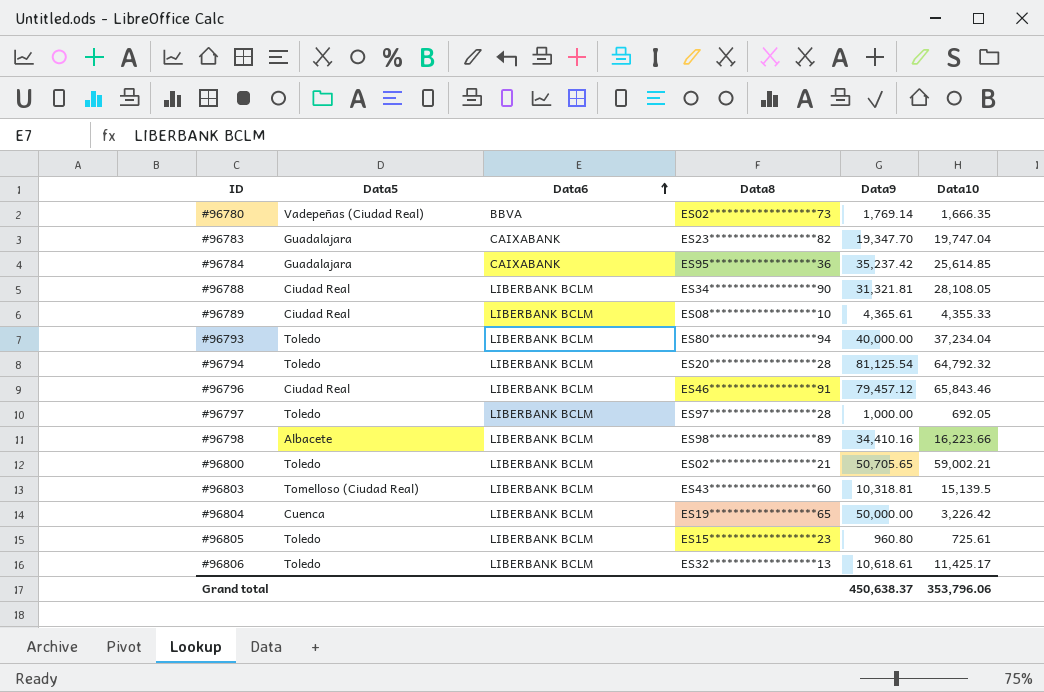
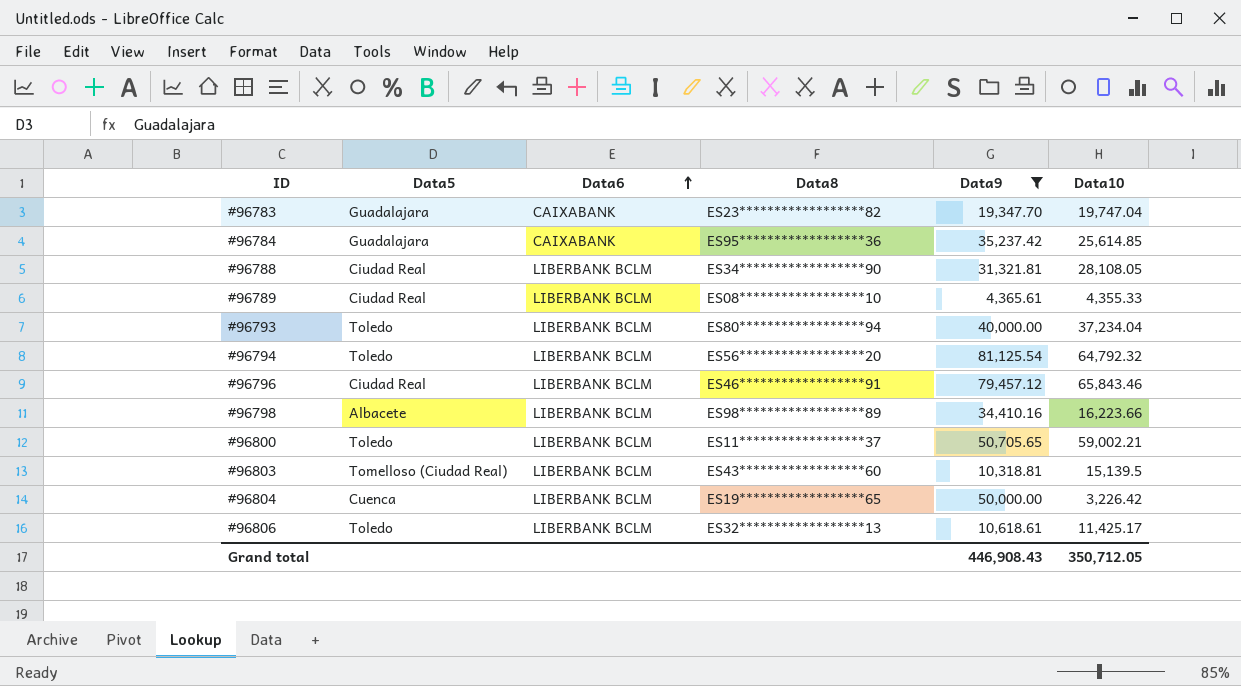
filter: none -> Data9 >= 4,365.61
#96794 | Data8: ES20******************28 -> ES56******************20
#96800 | Data8: ES02******************21 -> ES11******************37
Grand total | Data9: 450,638.37 -> 446,908.43
Grand total | Data10: 353,796.06 -> 350,712.05

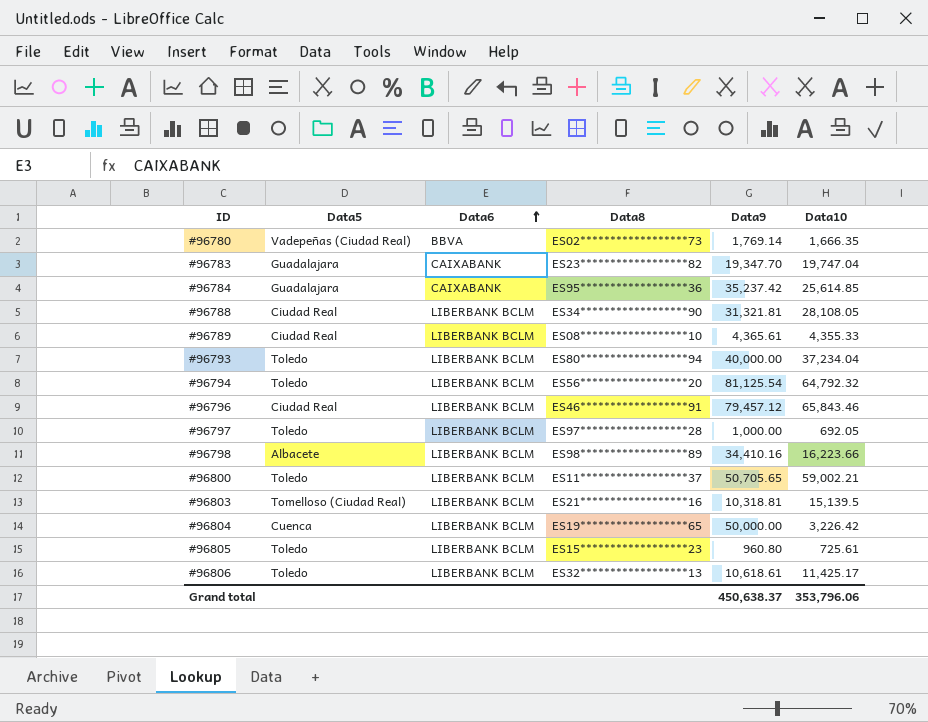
filter: Data9 >= 4,365.61 -> none
#96803 | Data8: ES43******************60 -> ES21******************16
Grand total | Data9: 446,908.43 -> 450,638.37
Grand total | Data10: 350,712.05 -> 353,796.06

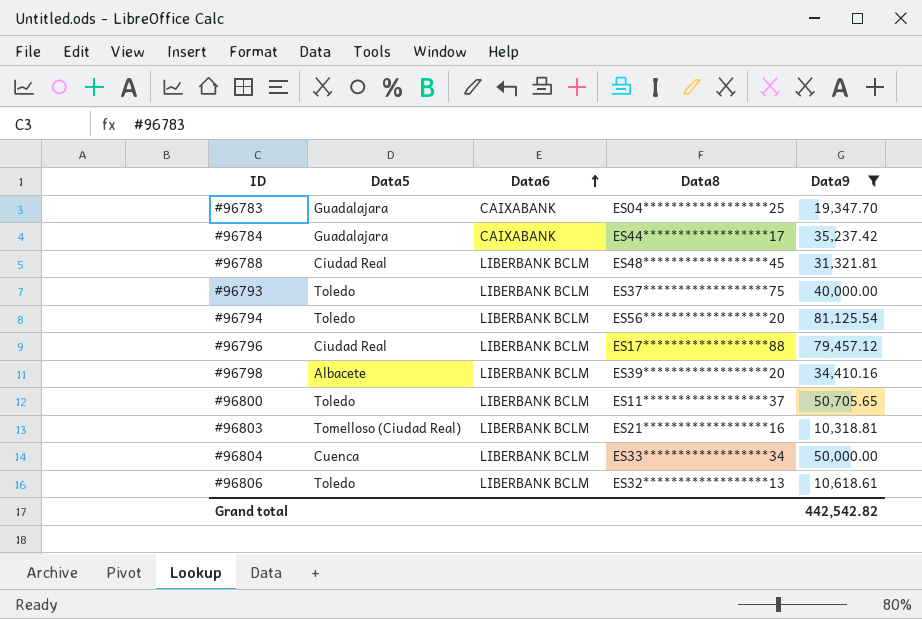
filter: none -> Data9 >= 10,318.81
column Data10 | position: 6 -> none
#96783 | Data8: ES23******************82 -> ES04******************25
#96784 | Data8: ES95******************36 -> ES44******************17
#96788 | Data8: ES34******************90 -> ES48******************45
#96793 | Data8: ES80******************94 -> ES37******************75
#96796 | Data8: ES46******************91 -> ES17******************88
#96798 | Data8: ES98******************89 -> ES39******************20
#96804 | Data8: ES19******************65 -> ES33******************34
Grand total | Data9: 450,638.37 -> 442,542.82

